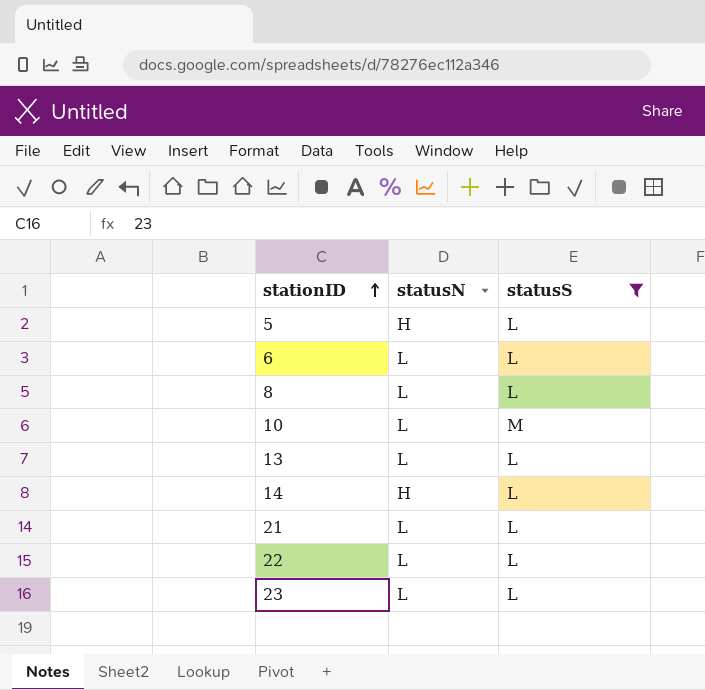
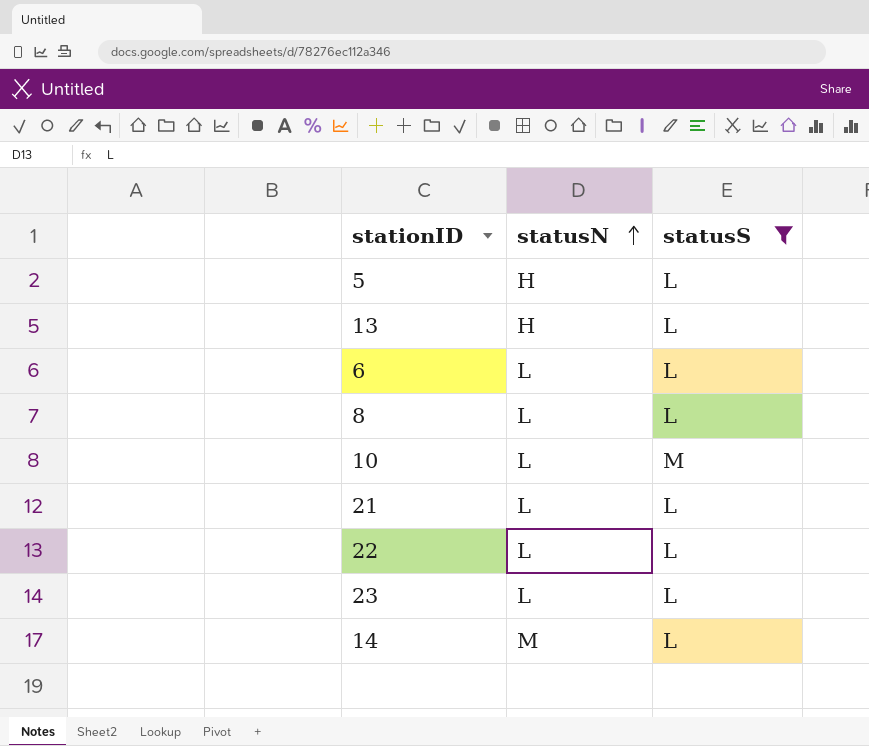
row order: stationID ascending -> statusN ascending
13 | statusN: L -> H
14 | statusN: H -> M

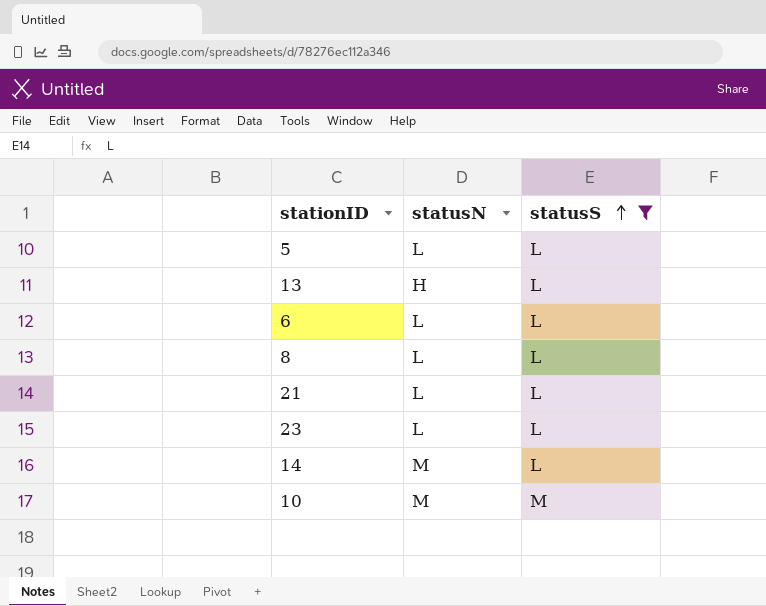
row order: statusN ascending -> statusS ascending
row 22: L | L -> none
5 | statusN: H -> L
10 | statusN: L -> M

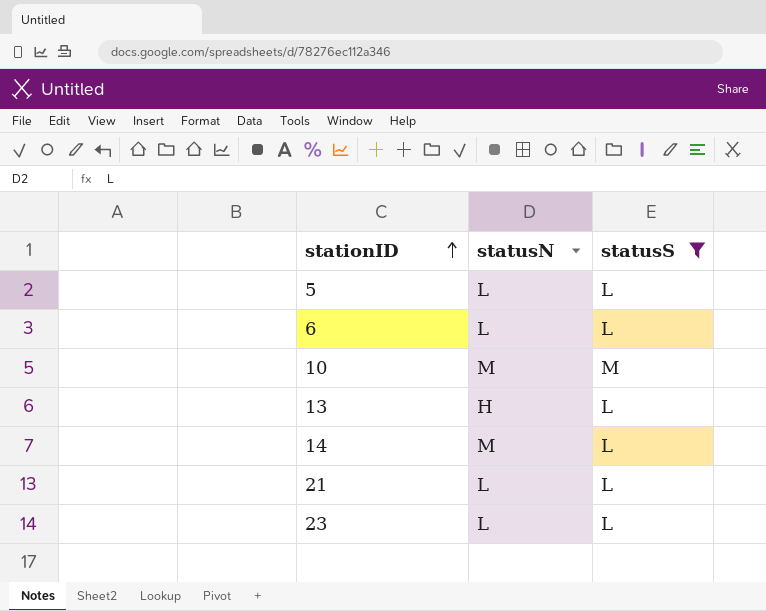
row order: statusS ascending -> stationID ascending
row 8: L | L -> none

